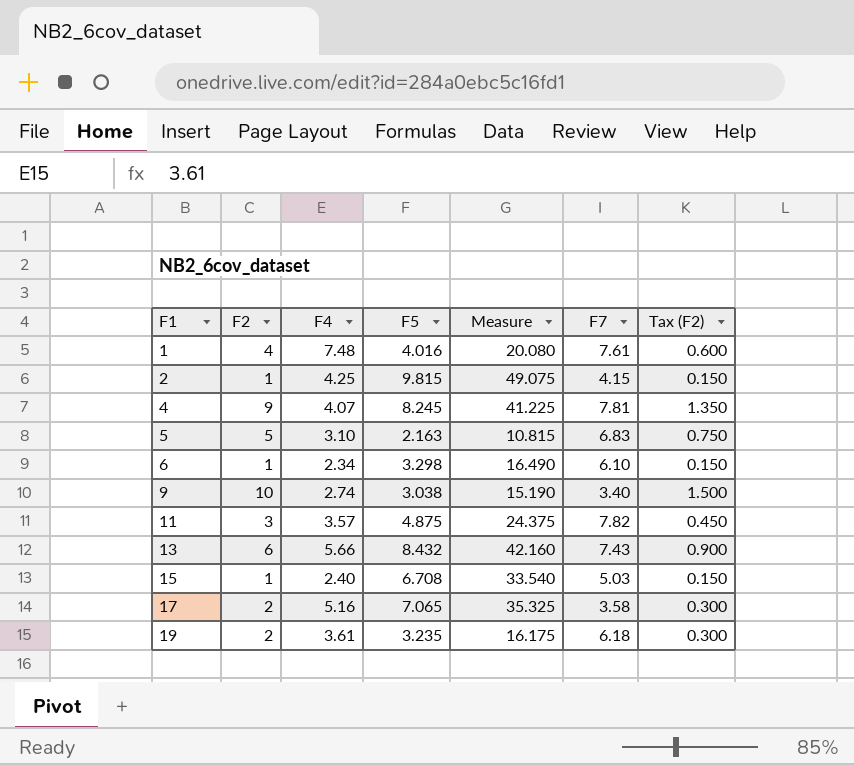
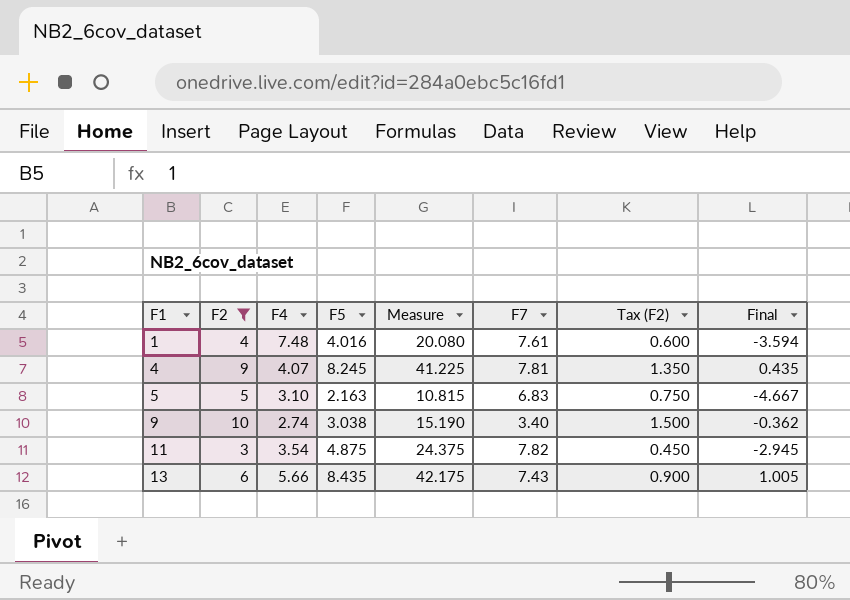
filter: none -> F2 >= 3
column Final | formula: none -> [F5] - [F7]
11 | F4: 3.57 -> 3.54
13 | F5: 8.432 -> 8.435
13 | Measure: 42.160 -> 42.175

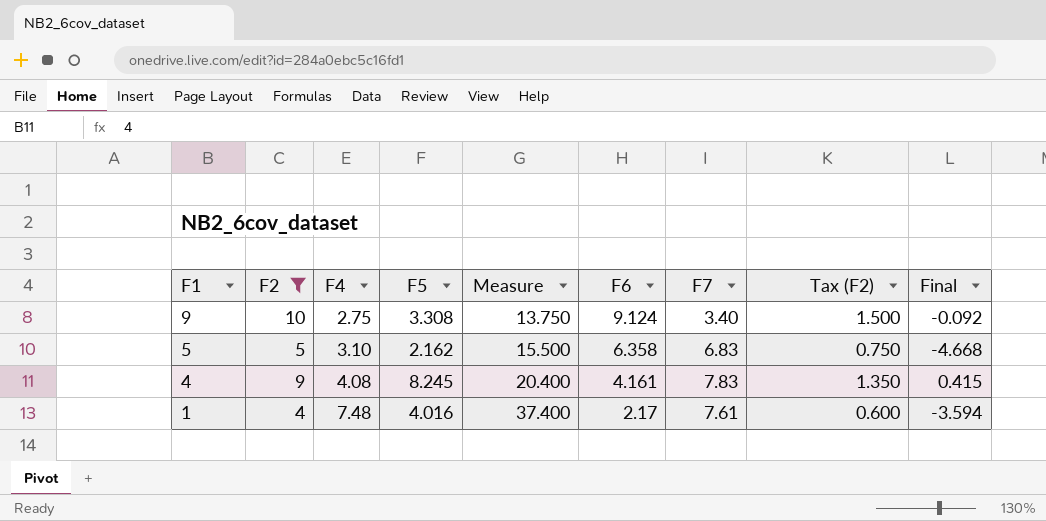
row order: F1 ascending -> F1 descending
column Measure | formula: [F5] * 5 -> [F4] * 5
column F6 | position: none -> 6
row 11: 3 | 3.54 | 4.875 | 24.375 | 7.82 | 0.450 | -2.945 -> none
row 13: 6 | 5.66 | 8.435 | 42.175 | 7.43 | 0.900 | 1.005 -> none
9 | F4: 2.74 -> 2.75
9 | F5: 3.038 -> 3.308
9 | Final: -0.362 -> -0.092
5 | F5: 2.163 -> 2.162
5 | Final: -4.667 -> -4.668
4 | F4: 4.07 -> 4.08
4 | F7: 7.81 -> 7.83
4 | Final: 0.435 -> 0.415

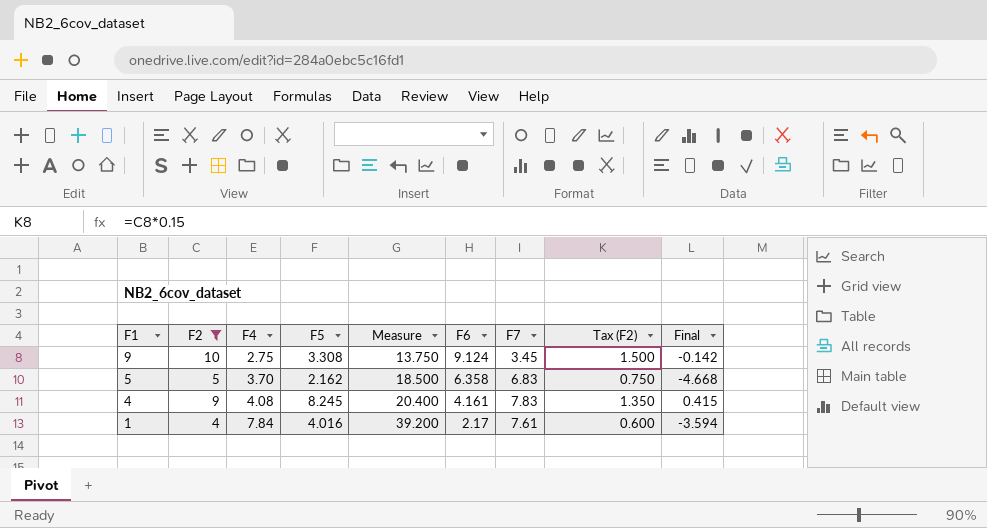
9 | F7: 3.40 -> 3.45
9 | Final: -0.092 -> -0.142
5 | F4: 3.10 -> 3.70
5 | Measure: 15.500 -> 18.500
1 | F4: 7.48 -> 7.84
1 | Measure: 37.400 -> 39.200

